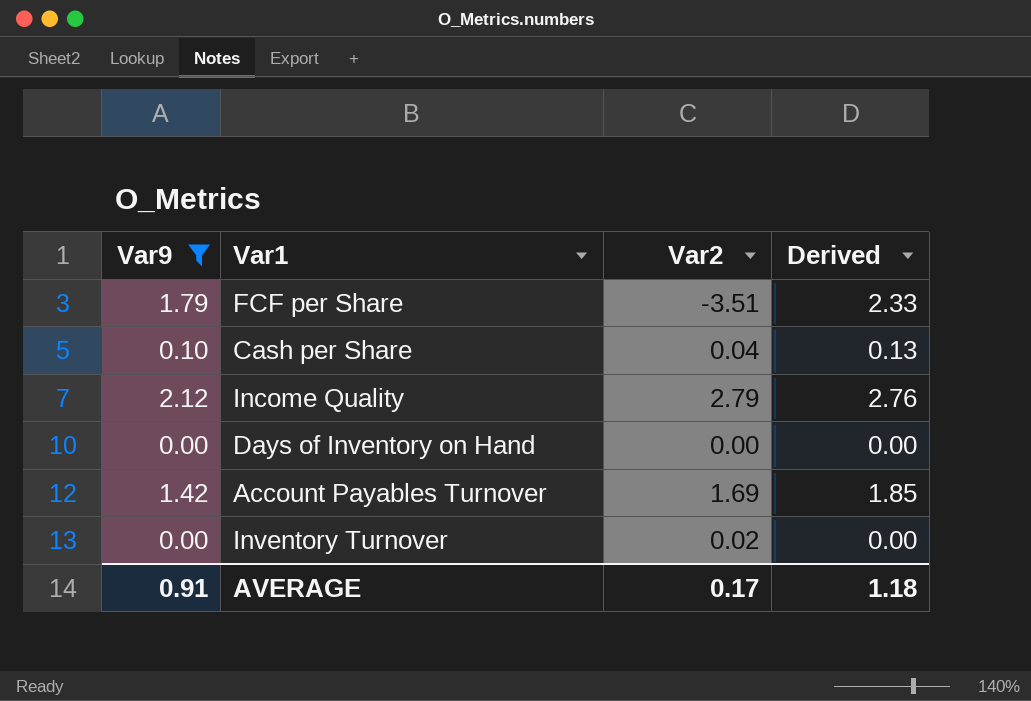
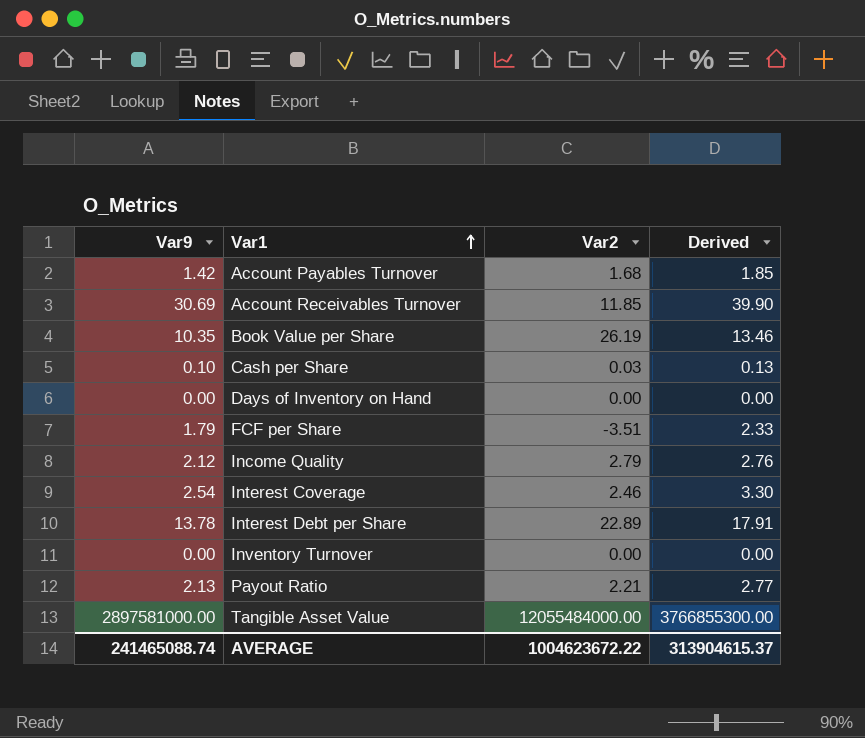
filter: Var9 <= 2.12 -> none
row order: none -> Var1 ascending
Account Payables Turnover | Var2: 1.69 -> 1.68
Cash per Share | Var2: 0.04 -> 0.03
Inventory Turnover | Var2: 0.02 -> 0.00
AVERAGE | Var9: 0.91 -> 241465088.74
AVERAGE | Var2: 0.17 -> 1004623672.22
AVERAGE | Derived: 1.18 -> 313904615.37

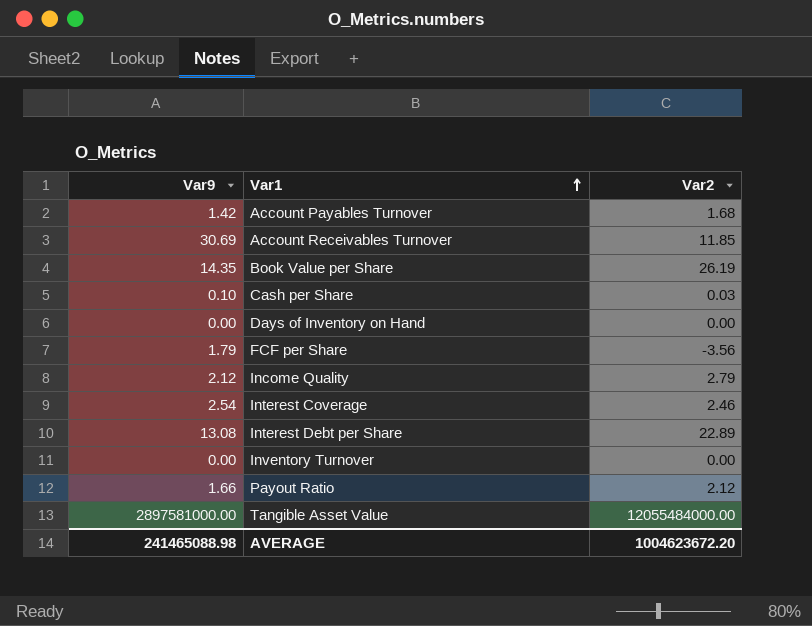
column Derived | formula: [Var9] * 1.3 -> none
Book Value per Share | Var9: 10.35 -> 14.35
FCF per Share | Var2: -3.51 -> -3.56
Interest Debt per Share | Var9: 13.78 -> 13.08
Payout Ratio | Var9: 2.13 -> 1.66
Payout Ratio | Var2: 2.21 -> 2.12
AVERAGE | Var9: 241465088.74 -> 241465088.98
AVERAGE | Var2: 1004623672.22 -> 1004623672.20

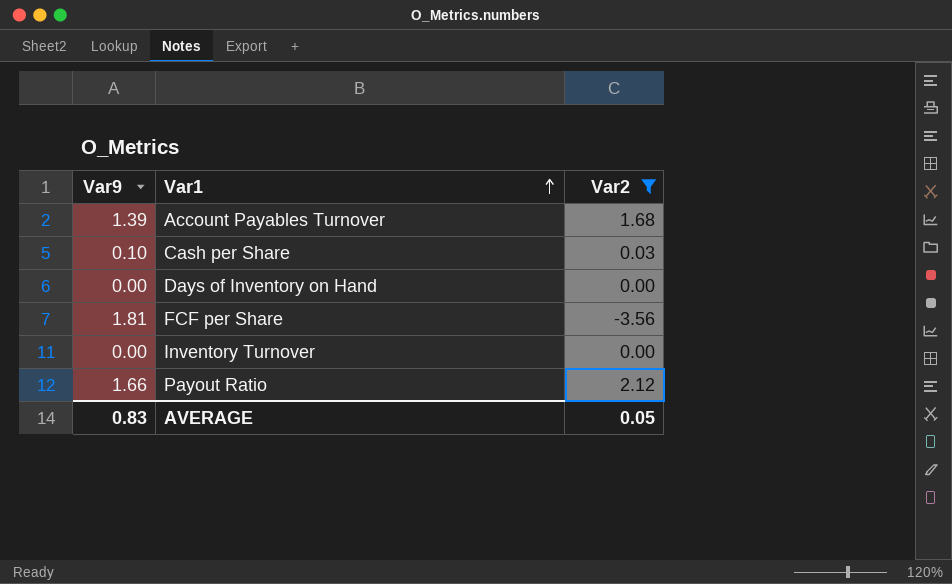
filter: none -> Var2 <= 2.12
Account Payables Turnover | Var9: 1.42 -> 1.39
FCF per Share | Var9: 1.79 -> 1.81
AVERAGE | Var9: 241465088.98 -> 0.83
AVERAGE | Var2: 1004623672.20 -> 0.05

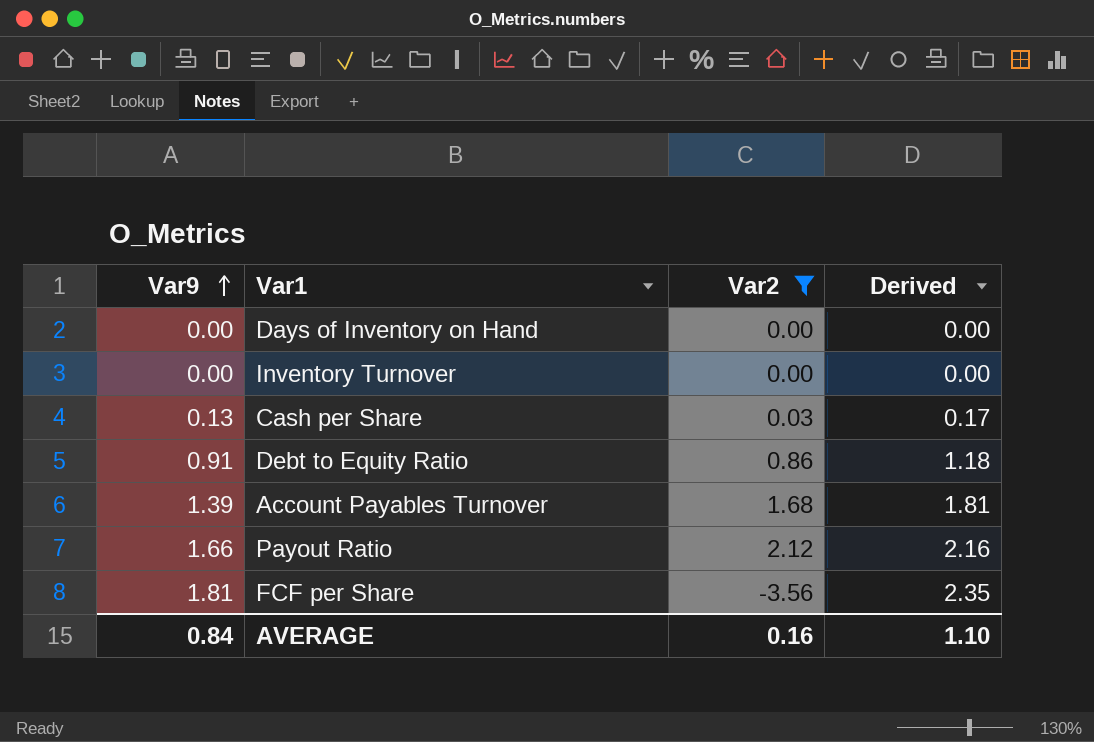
row order: Var1 ascending -> Var9 ascending
column Derived | formula: none -> [Var9] * 1.3
Cash per Share | Var9: 0.10 -> 0.13
row Debt to Equity Ratio: none -> 0.91 | 0.86 | 1.18
AVERAGE | Var9: 0.83 -> 0.84
AVERAGE | Var2: 0.05 -> 0.16

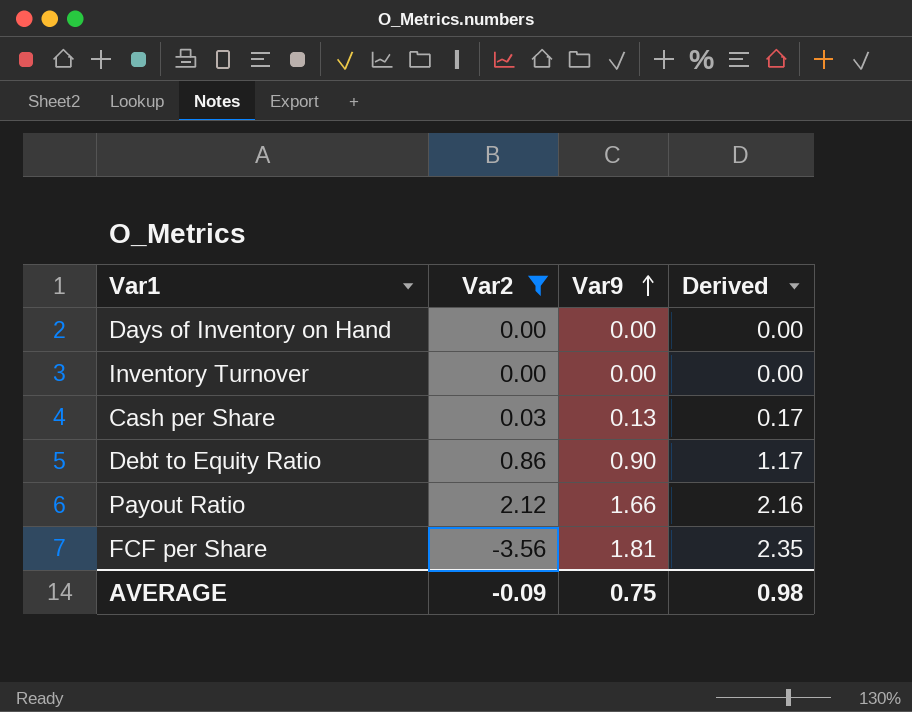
column Var9 | position: 1 -> 3
row Account Payables Turnover: 1.39 | 1.68 | 1.81 -> none
Debt to Equity Ratio | Var9: 0.91 -> 0.90
Debt to Equity Ratio | Derived: 1.18 -> 1.17
AVERAGE | Var2: 0.16 -> -0.09
AVERAGE | Var9: 0.84 -> 0.75
AVERAGE | Derived: 1.10 -> 0.98

